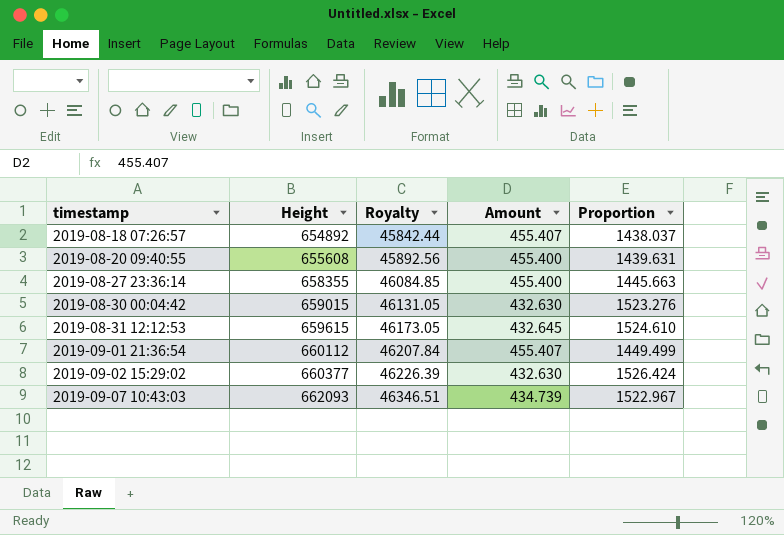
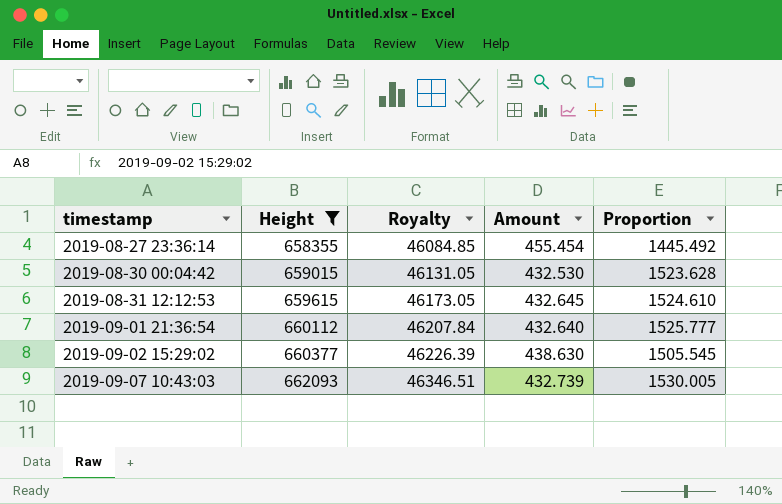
filter: none -> Height >= 658355
2019-08-27 23:36:14 | Amount: 455.400 -> 455.454
2019-08-27 23:36:14 | Proportion: 1445.663 -> 1445.492
2019-08-30 00:04:42 | Amount: 432.630 -> 432.530
2019-08-30 00:04:42 | Proportion: 1523.276 -> 1523.628
2019-09-01 21:36:54 | Amount: 455.407 -> 432.640
2019-09-01 21:36:54 | Proportion: 1449.499 -> 1525.777
2019-09-02 15:29:02 | Amount: 432.630 -> 438.630
2019-09-02 15:29:02 | Proportion: 1526.424 -> 1505.545
2019-09-07 10:43:03 | Amount: 434.739 -> 432.739
2019-09-07 10:43:03 | Proportion: 1522.967 -> 1530.005

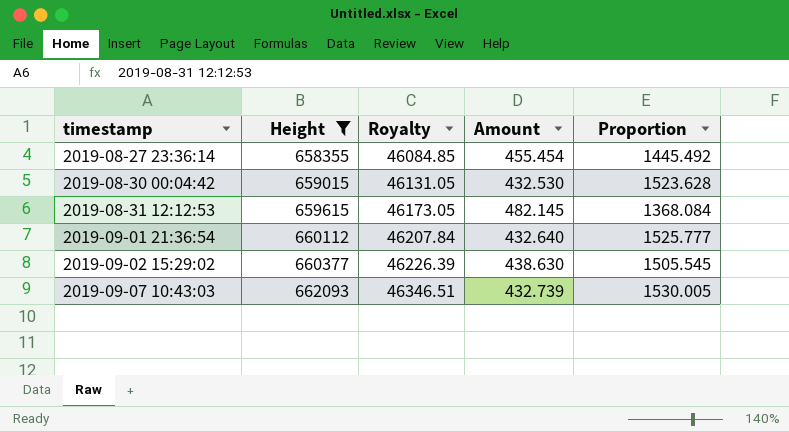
2019-08-31 12:12:53 | Amount: 432.645 -> 482.145
2019-08-31 12:12:53 | Proportion: 1524.610 -> 1368.084

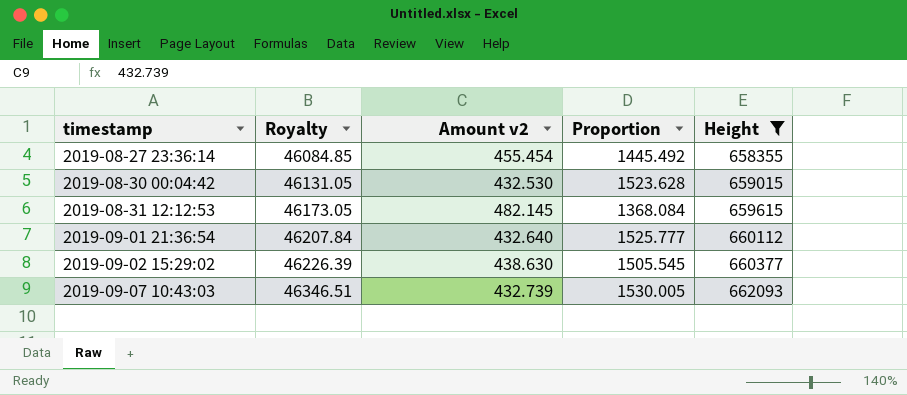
column name: Amount -> Amount v2
column Height | position: 2 -> 5

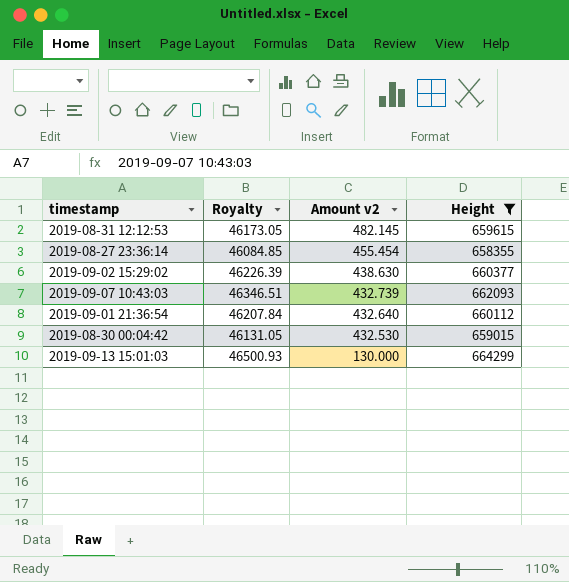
row order: timestamp ascending -> Amount v2 descending
column Proportion | formula: [Height] / [Amount v2] -> none
row 2019-09-13 15:01:03: none -> 46500.93 | 130.000 | 664299

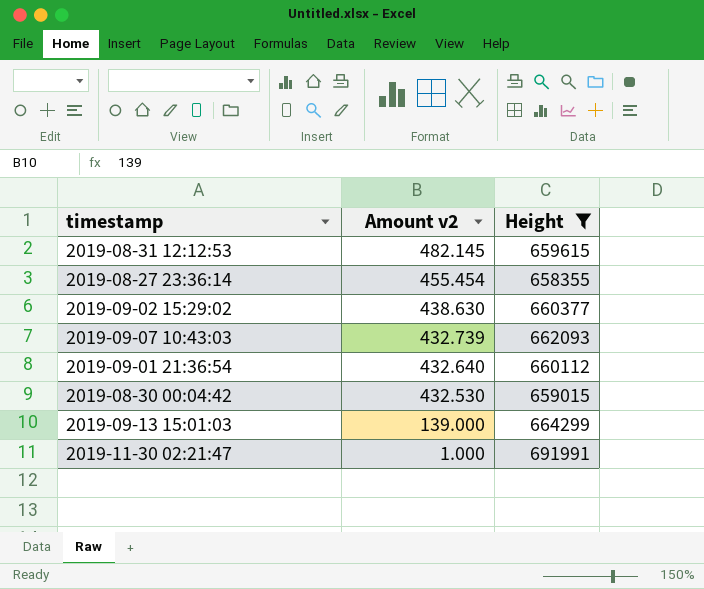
column Royalty | formula: [Height] * 0.07 -> none
2019-09-13 15:01:03 | Amount v2: 130.000 -> 139.000
row 2019-11-30 02:21:47: none -> 1.000 | 691991

